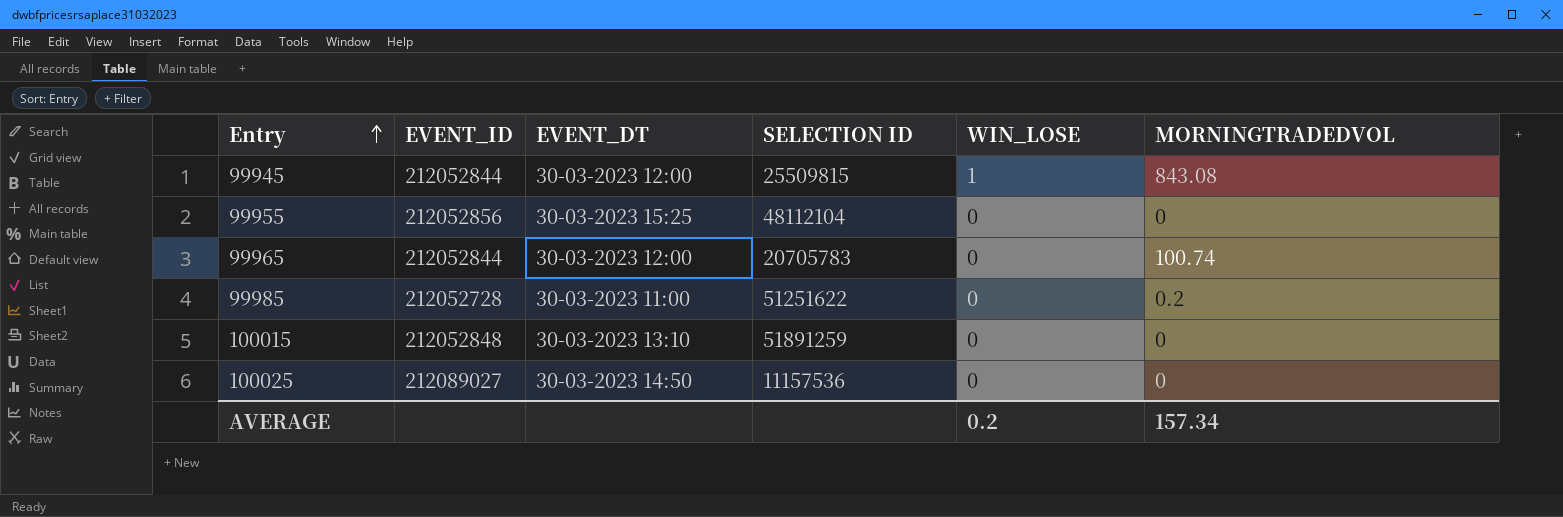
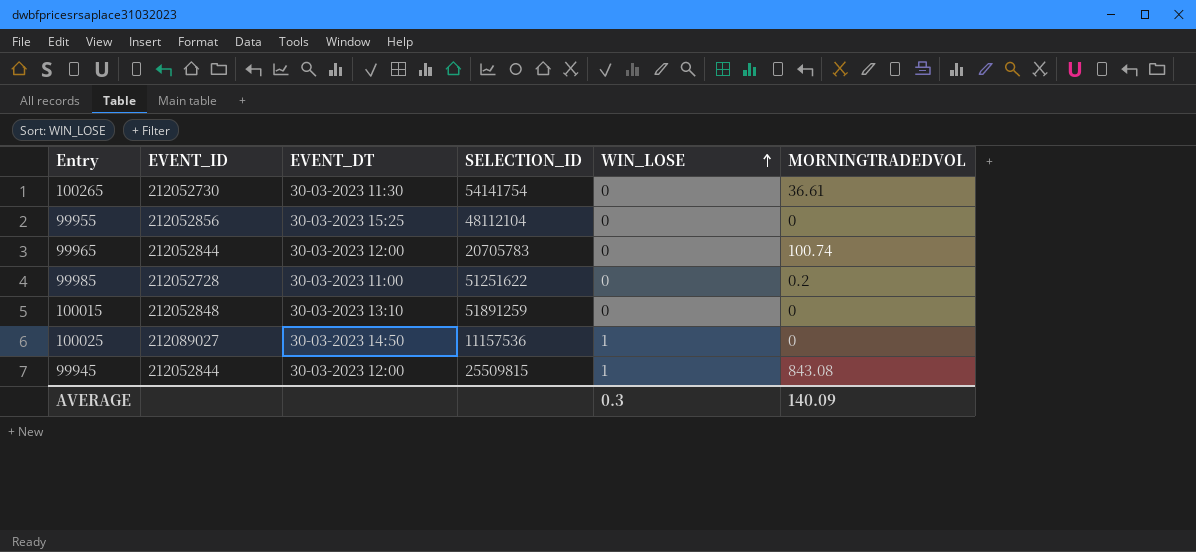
row order: Entry ascending -> WIN_LOSE ascending
column name: SELECTION ID -> SELECTION_ID
row 100265: none -> 212052730 | 30-03-2023 11:30 | 54141754 | 0 | 36.61
100025 | WIN_LOSE: 0 -> 1
AVERAGE | WIN_LOSE: 0.2 -> 0.3
AVERAGE | MORNINGTRADEDVOL: 157.34 -> 140.09

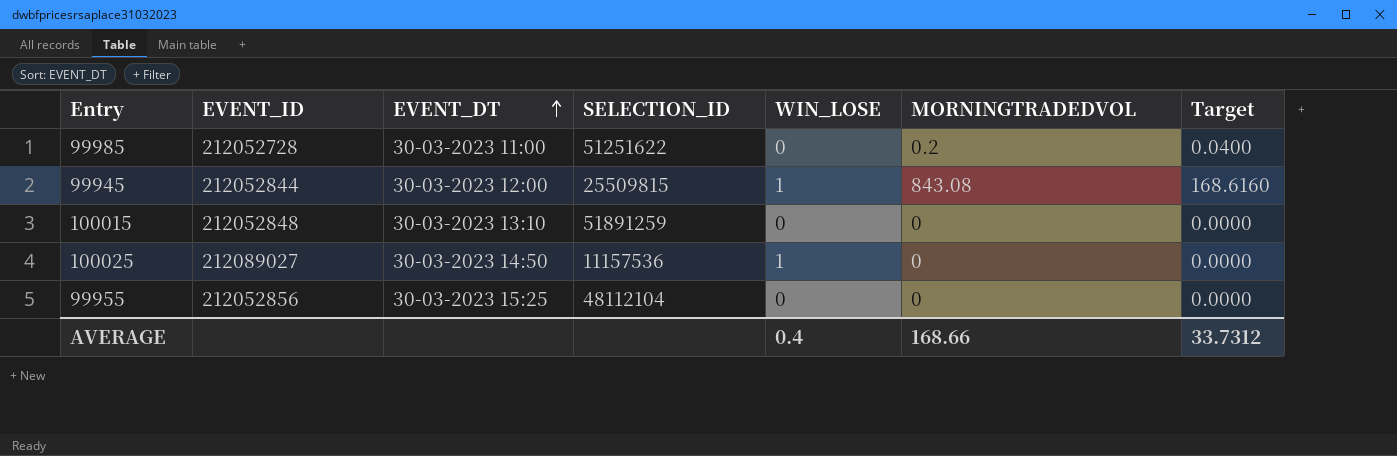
row order: WIN_LOSE ascending -> EVENT_DT ascending
column Target | formula: none -> [MORNINGTRADEDVOL] * 0.2
row 100265: 212052730 | 30-03-2023 11:30 | 54141754 | 0 | 36.61 -> none
row 99965: 212052844 | 30-03-2023 12:00 | 20705783 | 0 | 100.74 -> none
AVERAGE | WIN_LOSE: 0.3 -> 0.4
AVERAGE | MORNINGTRADEDVOL: 140.09 -> 168.66

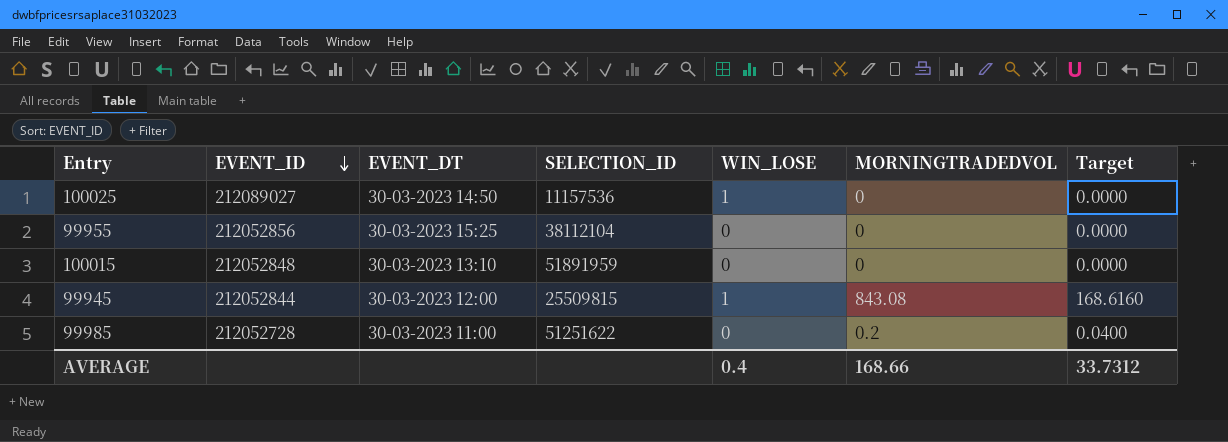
row order: EVENT_DT ascending -> EVENT_ID descending
99955 | SELECTION_ID: 48112104 -> 38112104
100015 | SELECTION_ID: 51891259 -> 51891959

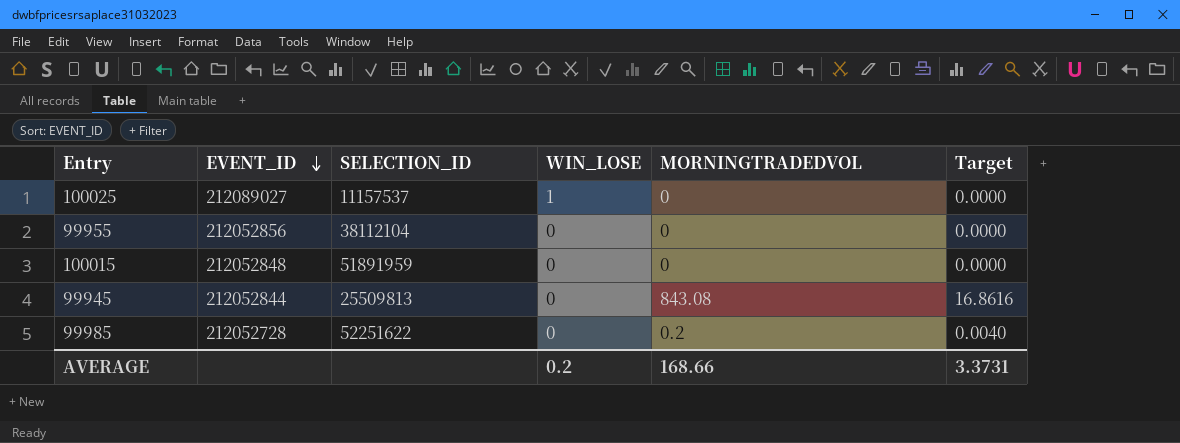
column EVENT_DT | position: 3 -> none
column Target | formula: [MORNINGTRADEDVOL] * 0.2 -> [MORNINGTRADEDVOL] * 0.02
100025 | SELECTION_ID: 11157536 -> 11157537
99945 | SELECTION_ID: 25509815 -> 25509813
99945 | WIN_LOSE: 1 -> 0
99985 | SELECTION_ID: 51251622 -> 52251622
AVERAGE | WIN_LOSE: 0.4 -> 0.2
AVERAGE | Target: 33.7312 -> 3.3731

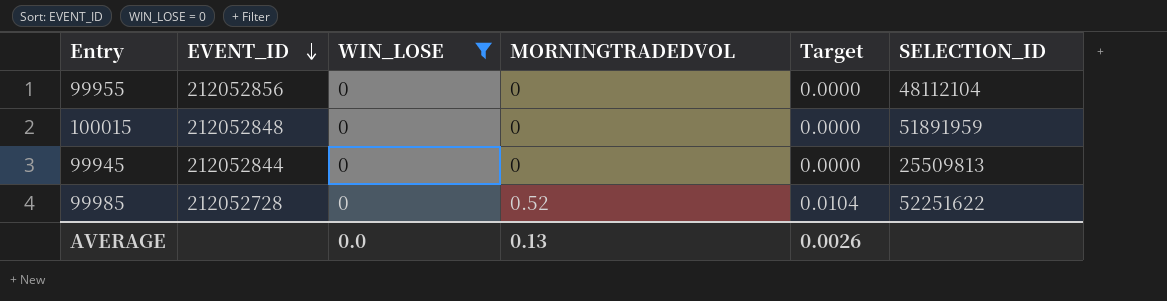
filter: none -> WIN_LOSE = 0
column SELECTION_ID | position: 3 -> 6
99955 | SELECTION_ID: 38112104 -> 48112104
99945 | MORNINGTRADEDVOL: 843.08 -> 0
99945 | Target: 16.8616 -> 0.0000
99985 | MORNINGTRADEDVOL: 0.2 -> 0.52
99985 | Target: 0.0040 -> 0.0104
AVERAGE | WIN_LOSE: 0.2 -> 0.0
AVERAGE | MORNINGTRADEDVOL: 168.66 -> 0.13
AVERAGE | Target: 3.3731 -> 0.0026

